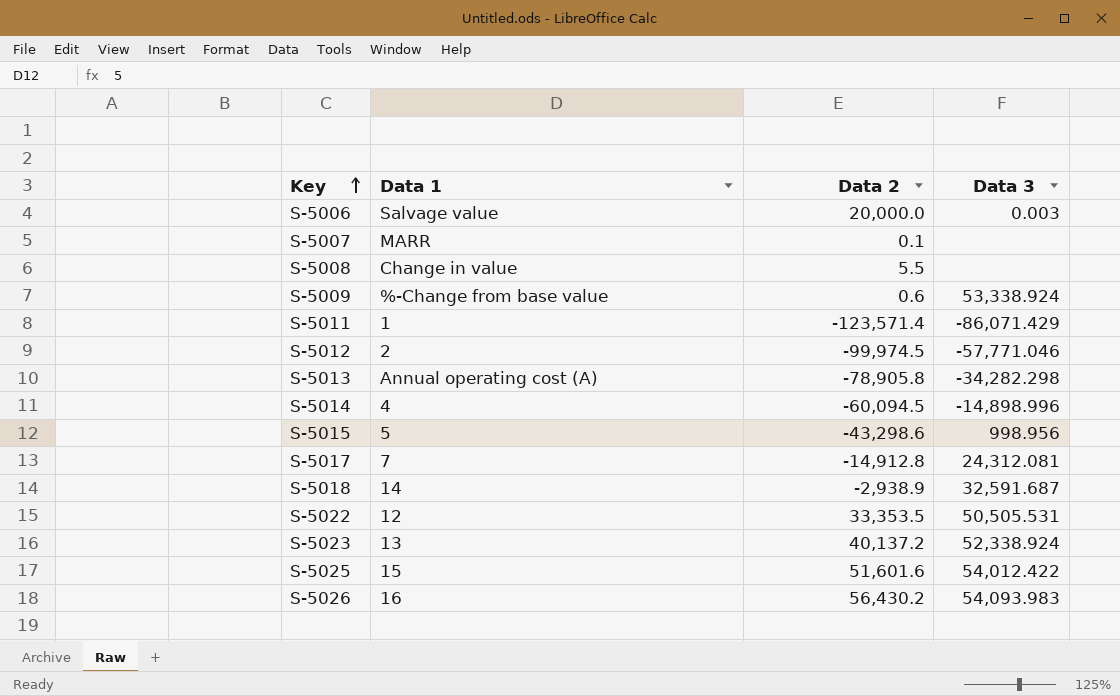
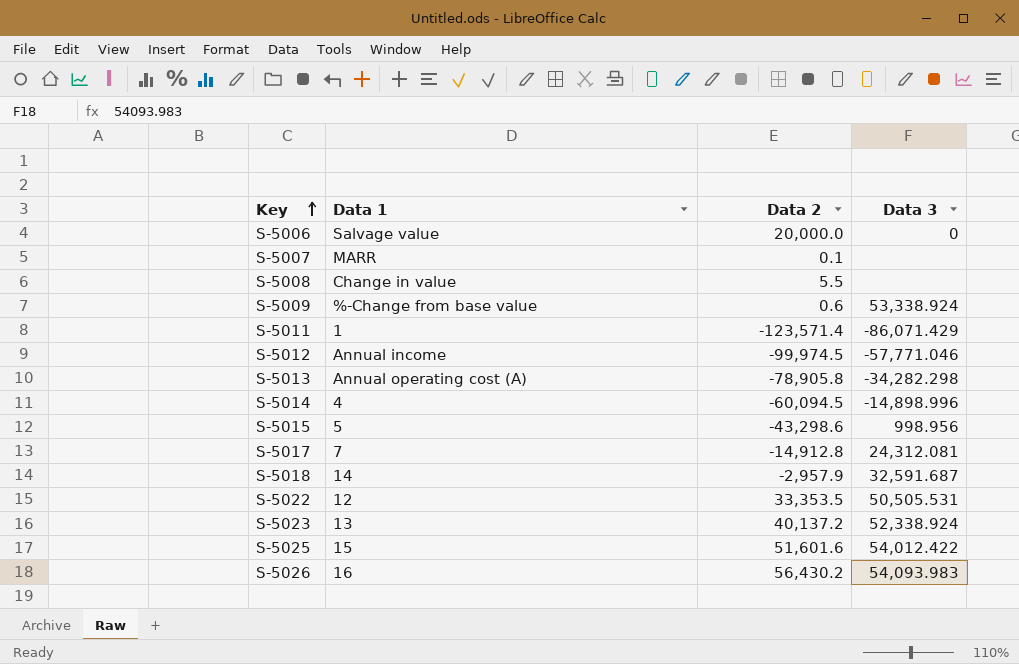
S-5006 | Data 3: 0.003 -> 0
S-5012 | Data 1: 2 -> Annual income
S-5018 | Data 2: -2,938.9 -> -2,957.9

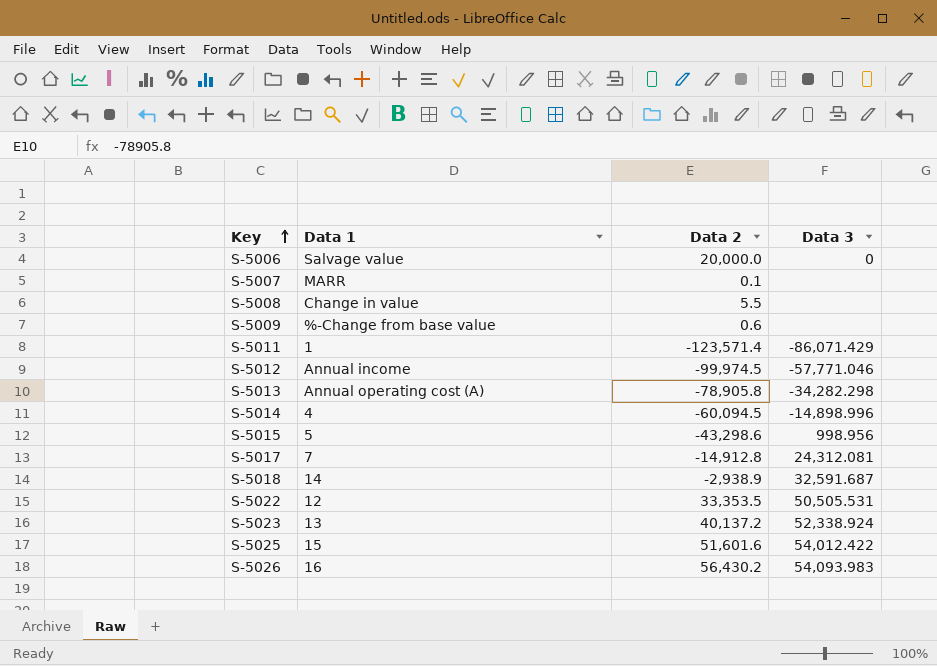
S-5009 | Data 3: 53,338.924 -> none
S-5018 | Data 2: -2,957.9 -> -2,938.9

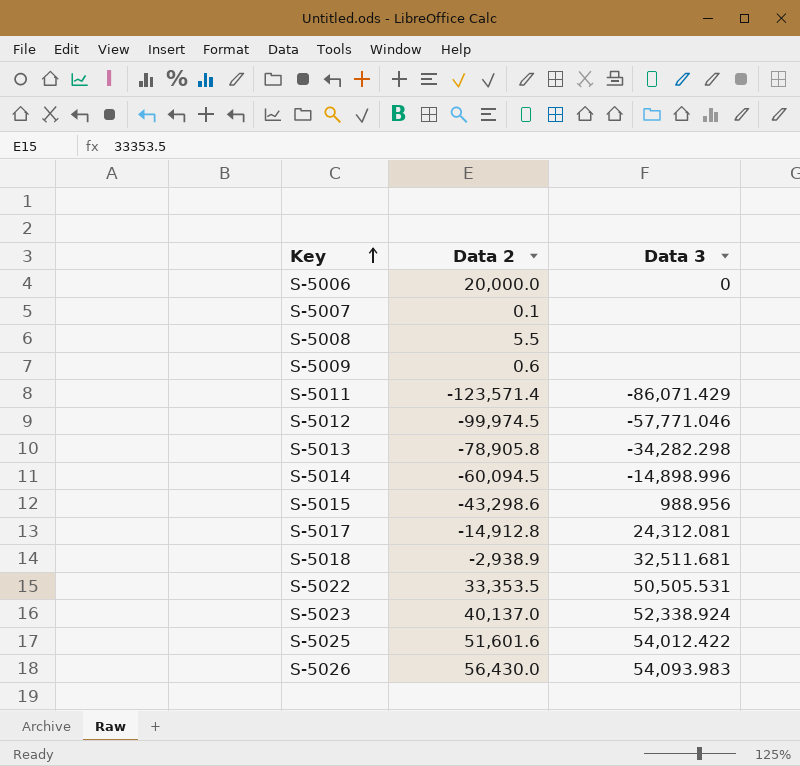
column Data 1 | position: 2 -> none
S-5015 | Data 3: 998.956 -> 988.956
S-5018 | Data 3: 32,591.687 -> 32,511.681
S-5023 | Data 2: 40,137.2 -> 40,137.0
S-5026 | Data 2: 56,430.2 -> 56,430.0

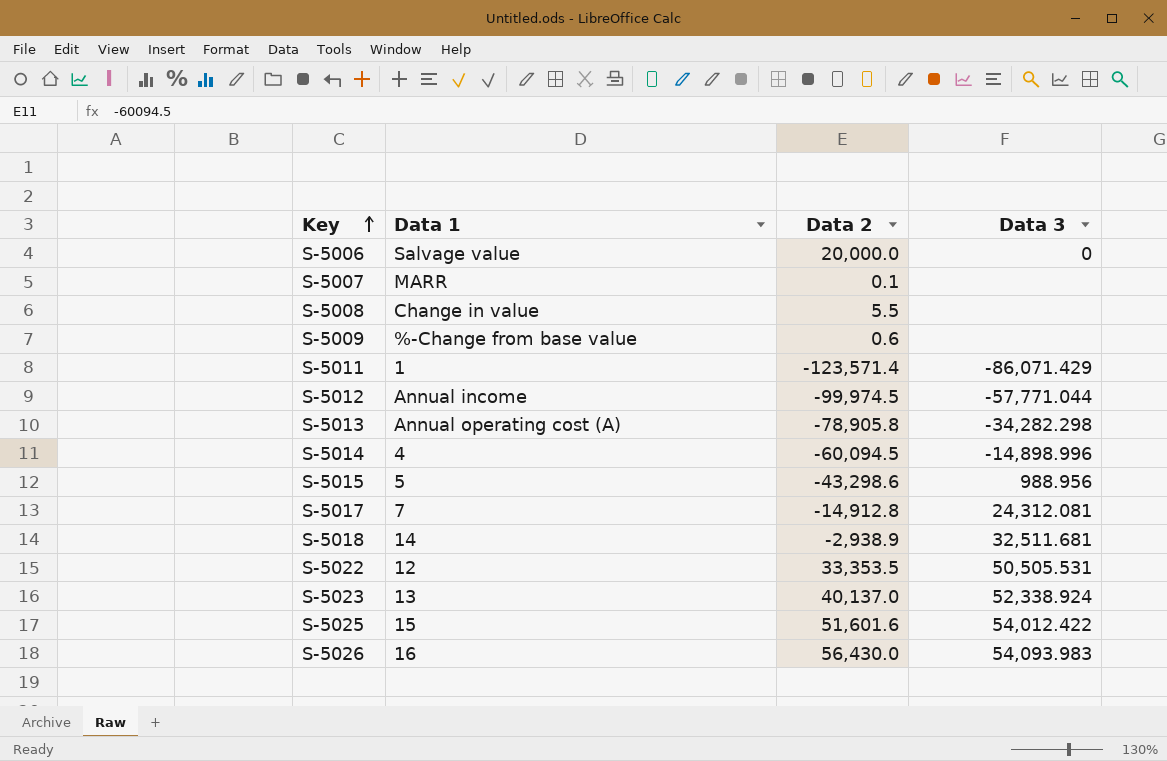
column Data 1 | position: none -> 2
S-5012 | Data 3: -57,771.046 -> -57,771.044

